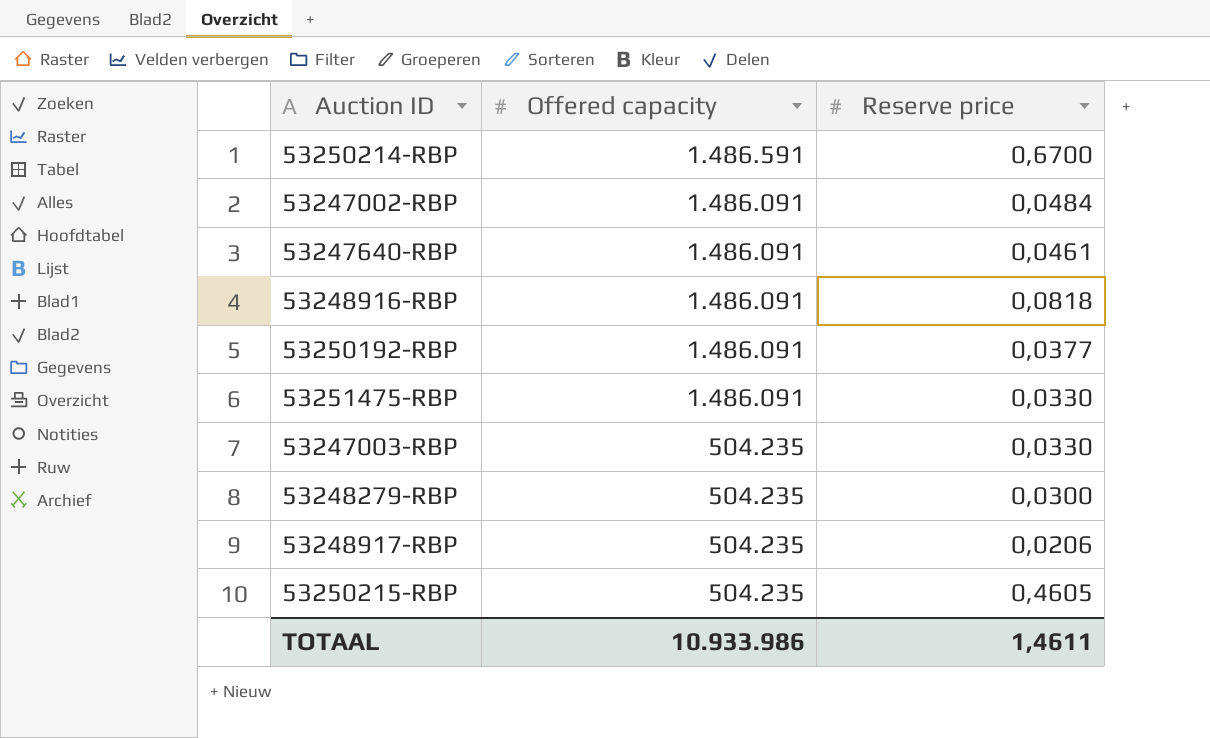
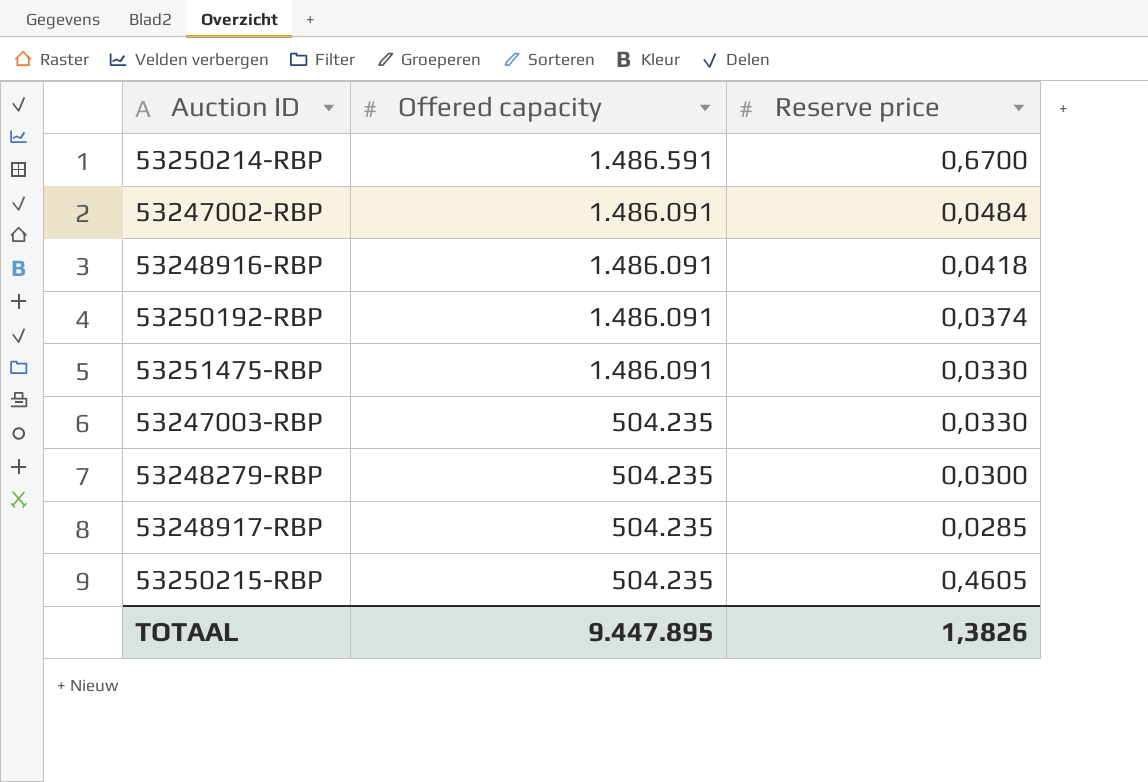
row 53247640-RBP: 1.486.091 | 0,0461 -> none
53248916-RBP | Reserve price: 0,0818 -> 0,0418
53250192-RBP | Reserve price: 0,0377 -> 0,0374
53248917-RBP | Reserve price: 0,0206 -> 0,0285
TOTAAL | Offered capacity: 10.933.986 -> 9.447.895
TOTAAL | Reserve price: 1,4611 -> 1,3826

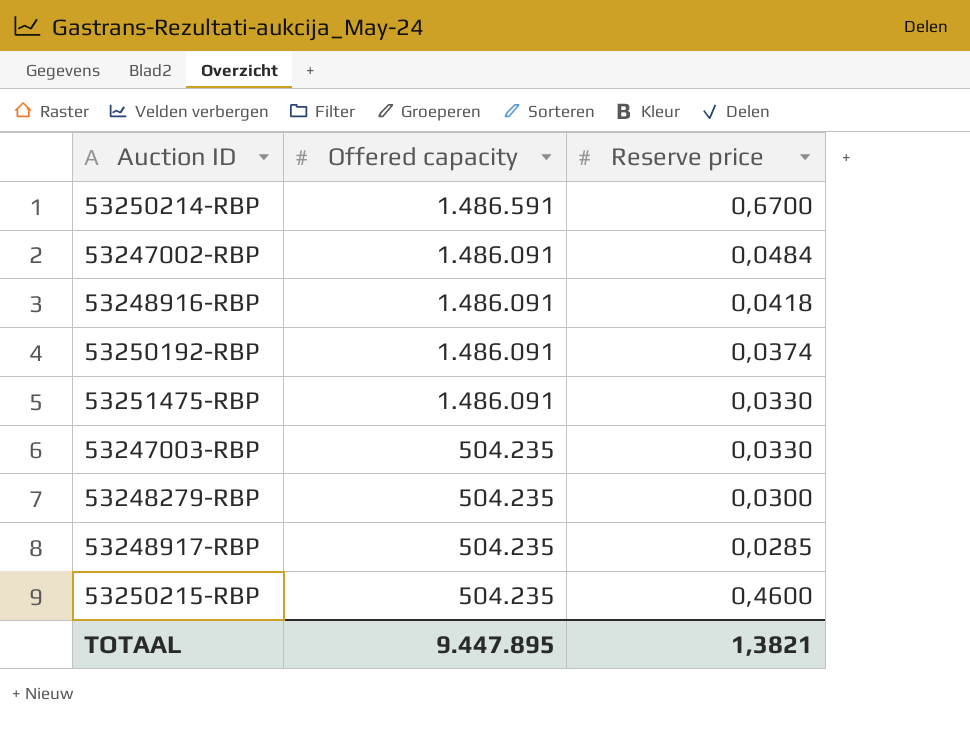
53250215-RBP | Reserve price: 0,4605 -> 0,4600
TOTAAL | Reserve price: 1,3826 -> 1,3821

